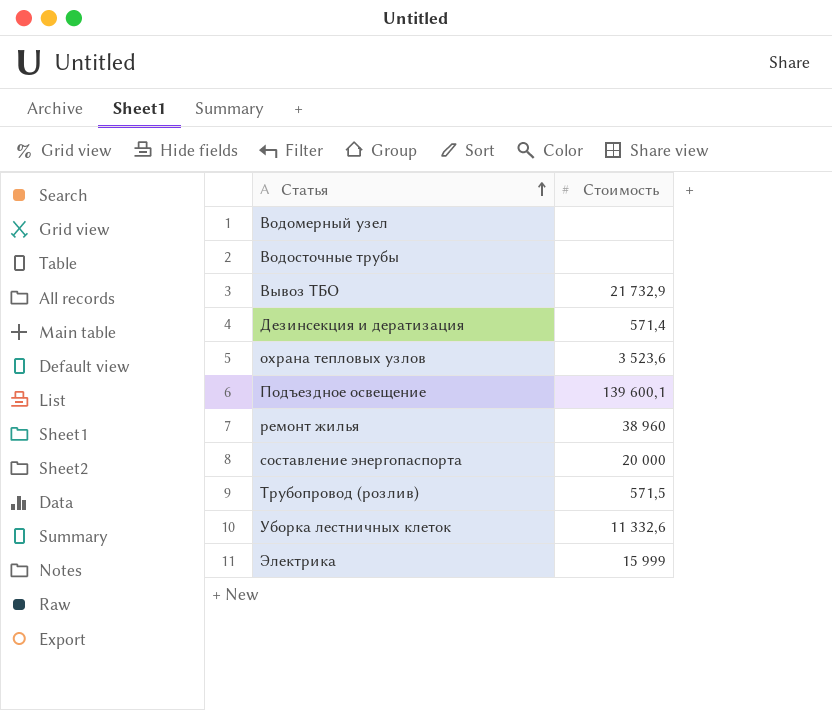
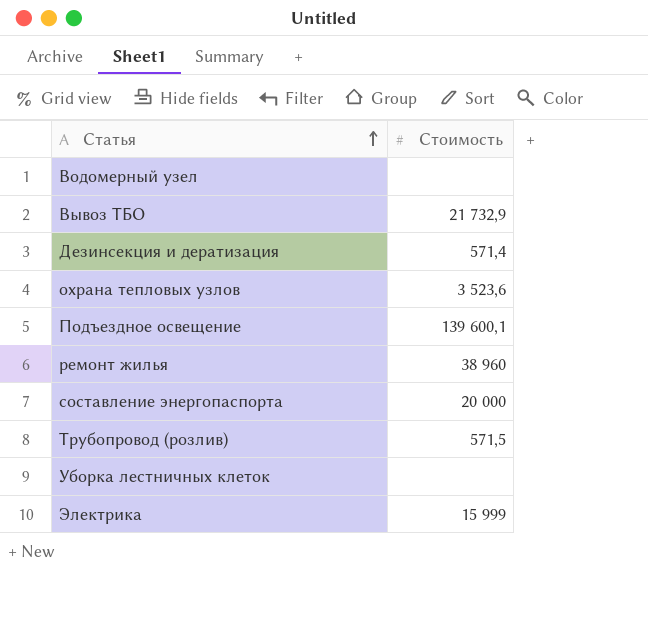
row Водосточные трубы: none -> none
Уборка лестничных клеток | Стоимость: 11 332,6 -> none

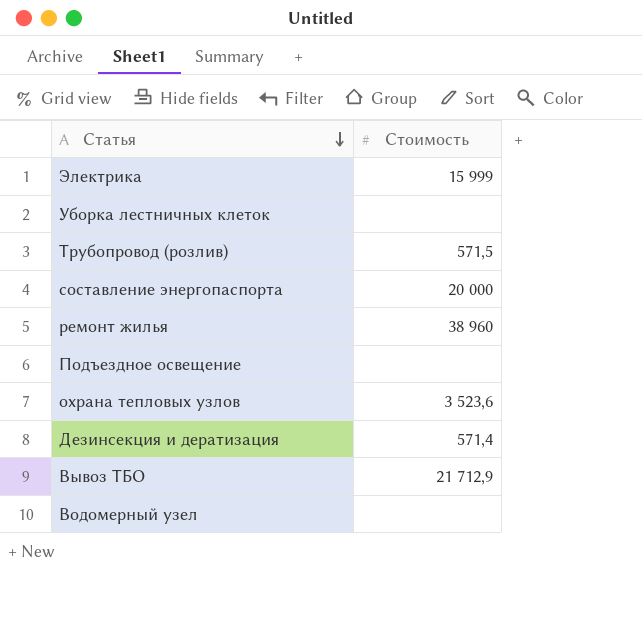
row order: Статья ascending -> Статья descending
Подъездное освещение | Стоимость: 139 600,1 -> none
Вывоз ТБО | Стоимость: 21 732,9 -> 21 712,9

